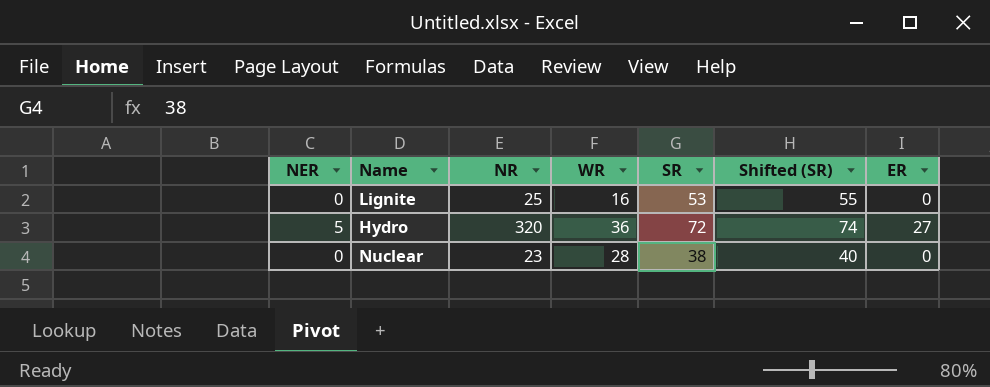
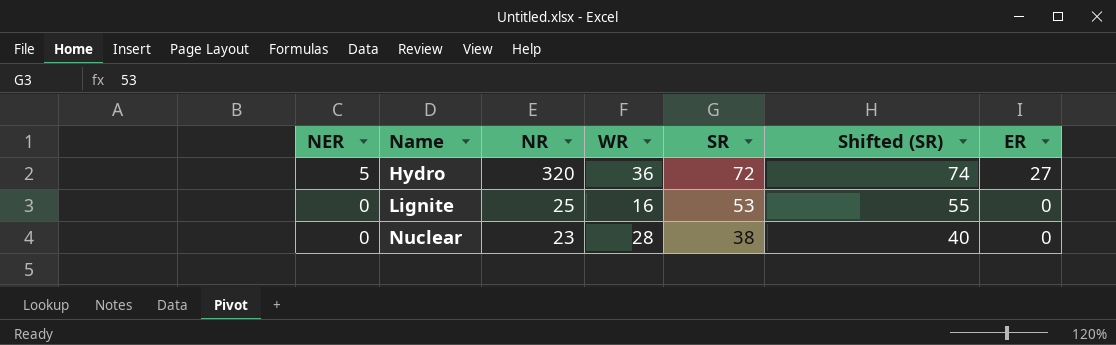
row order: none -> NER descending

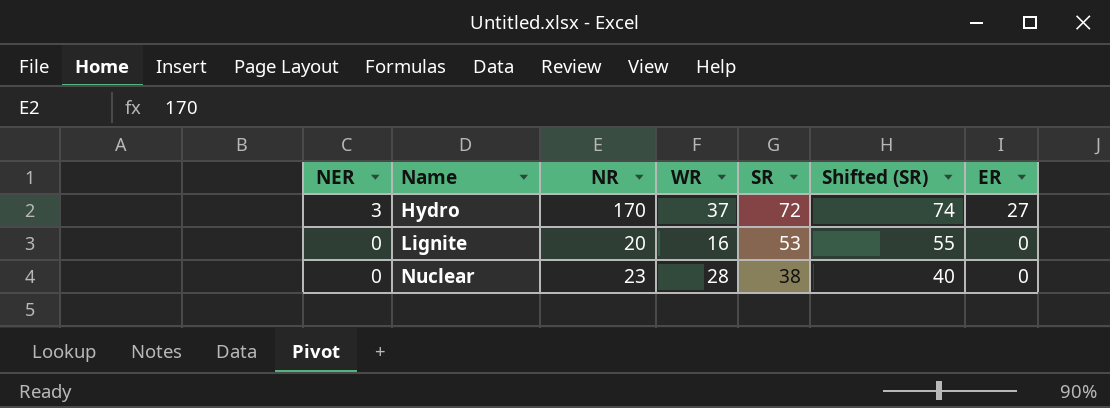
Hydro | NER: 5 -> 3
Hydro | NR: 320 -> 170
Hydro | WR: 36 -> 37
Lignite | NR: 25 -> 20

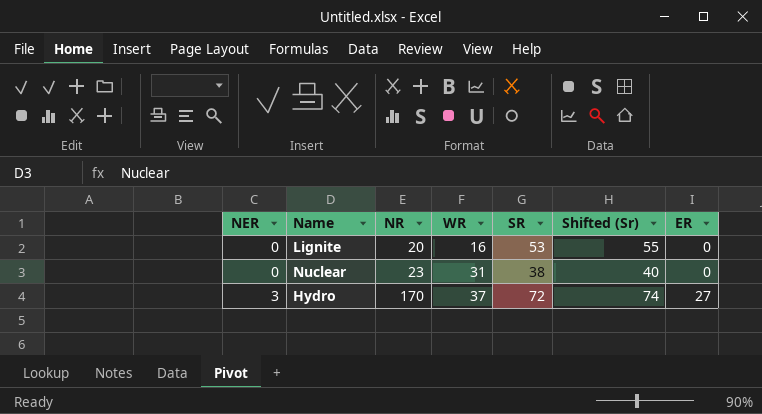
row order: NER descending -> NER ascending
column name: Shifted (SR) -> Shifted (Sr)
Nuclear | WR: 28 -> 31

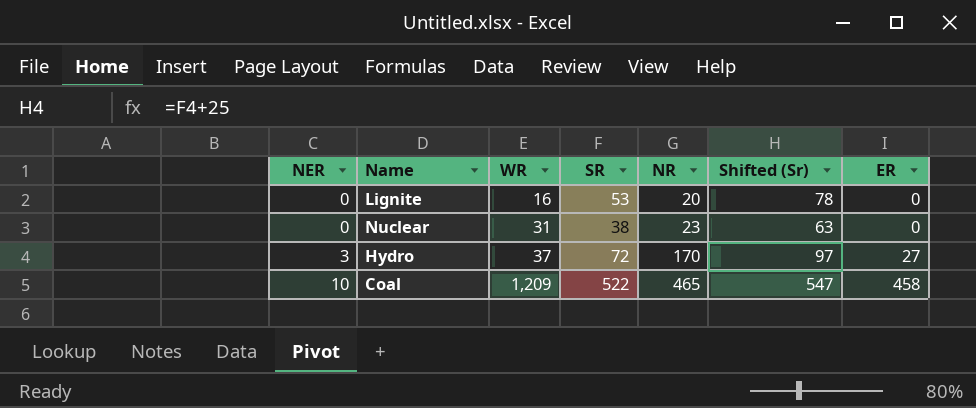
column NR | position: 3 -> 5
column Shifted (Sr) | formula: [SR] + 2 -> [SR] + 25
row Coal: none -> 10 | 1,209 | 522 | 465 | 547 | 458

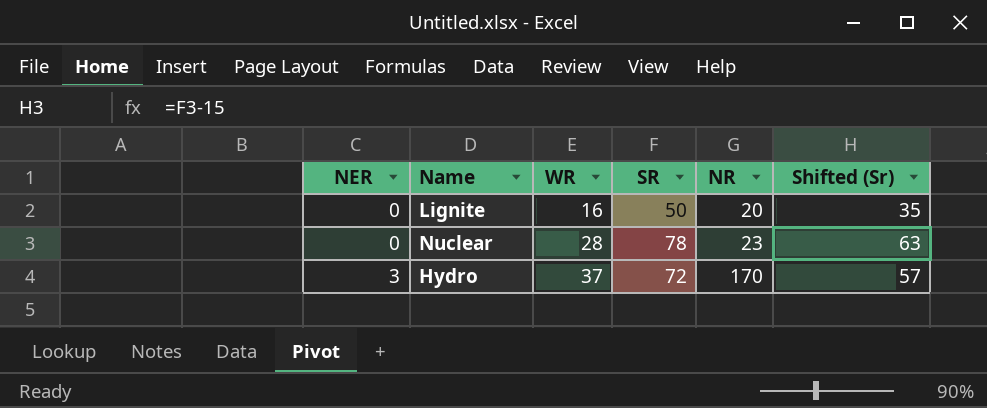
column ER | position: 7 -> none
column Shifted (Sr) | formula: [SR] + 25 -> [SR] - 15
row Coal: 10 | 1,209 | 522 | 465 | 547 | 458 -> none
Lignite | SR: 53 -> 50
Nuclear | WR: 31 -> 28
Nuclear | SR: 38 -> 78

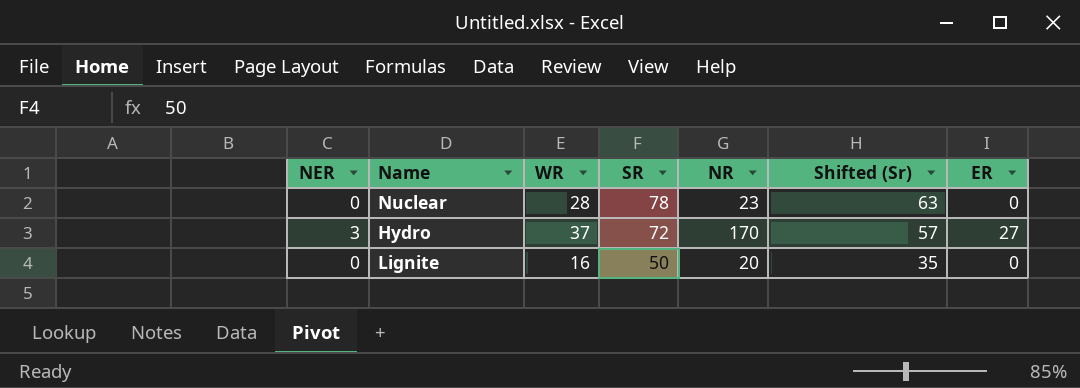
row order: NER ascending -> SR descending
column ER | position: none -> 7

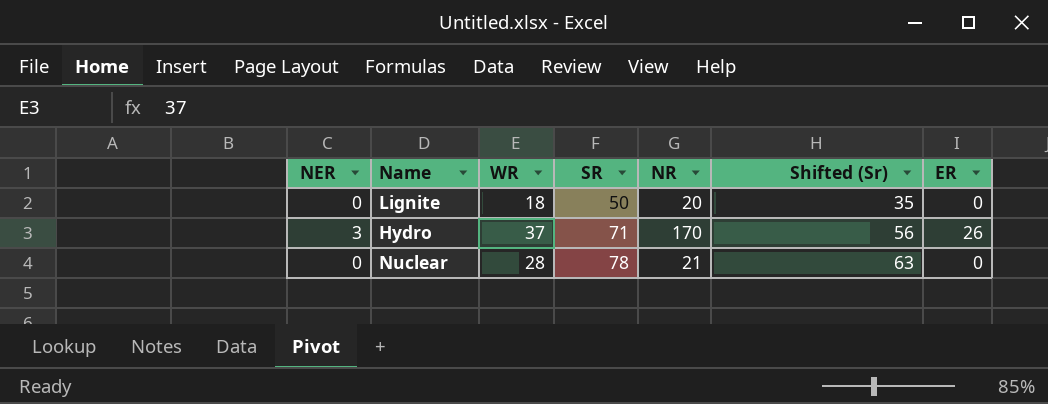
row order: SR descending -> SR ascending
Lignite | WR: 16 -> 18
Hydro | SR: 72 -> 71
Hydro | Shifted (Sr): 57 -> 56
Hydro | ER: 27 -> 26
Nuclear | NR: 23 -> 21

